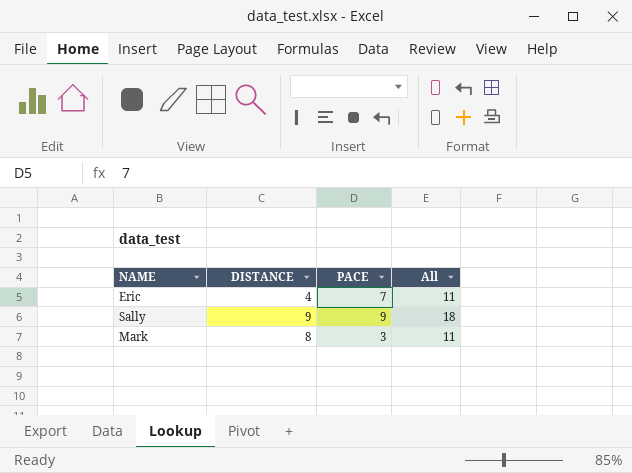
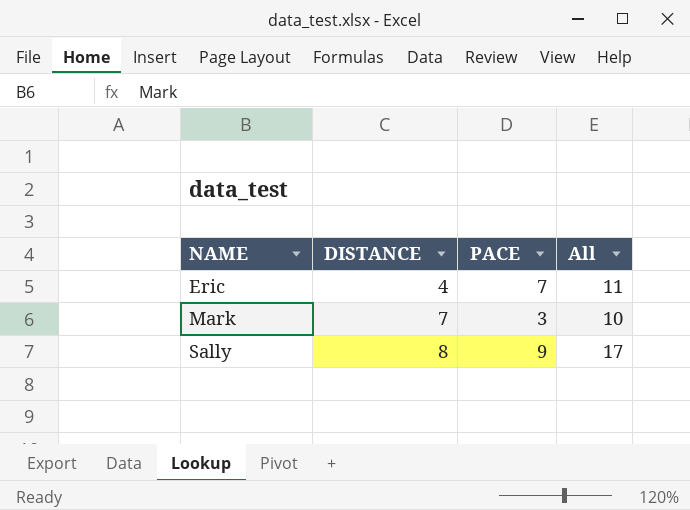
row order: none -> NAME ascending
Mark | DISTANCE: 8 -> 7
Mark | All: 11 -> 10
Sally | DISTANCE: 9 -> 8
Sally | All: 18 -> 17

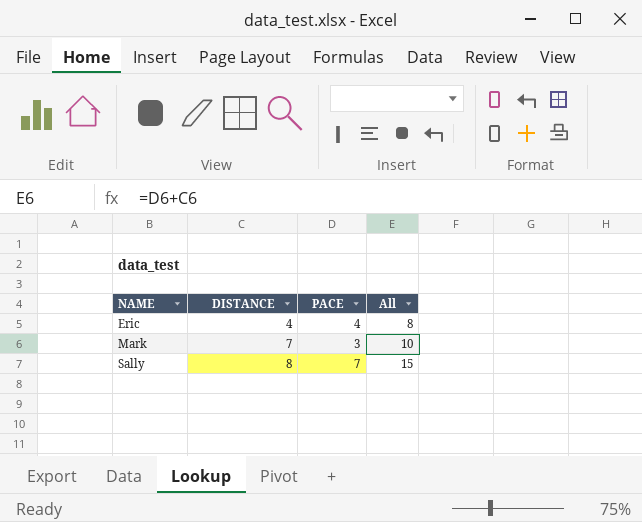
Eric | PACE: 7 -> 4
Eric | All: 11 -> 8
Sally | PACE: 9 -> 7
Sally | All: 17 -> 15

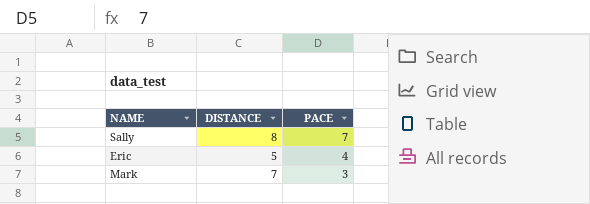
row order: NAME ascending -> PACE descending
column All | formula: [DISTANCE] + [PACE] -> none
Eric | DISTANCE: 4 -> 5

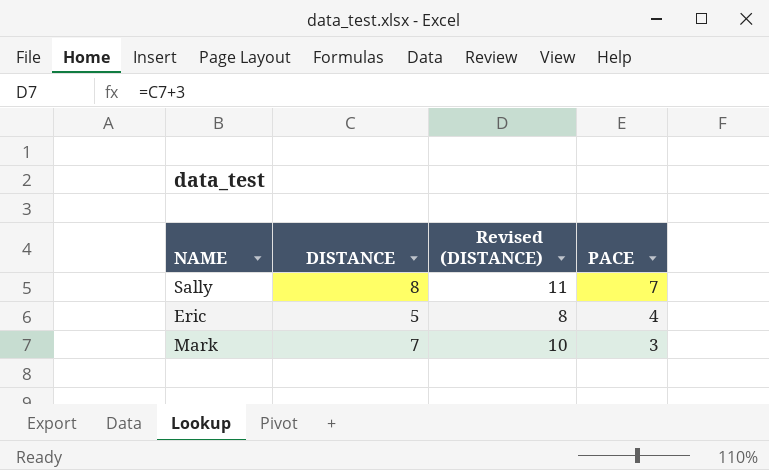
column Revised (DISTANCE) | formula: none -> [DISTANCE] + 3

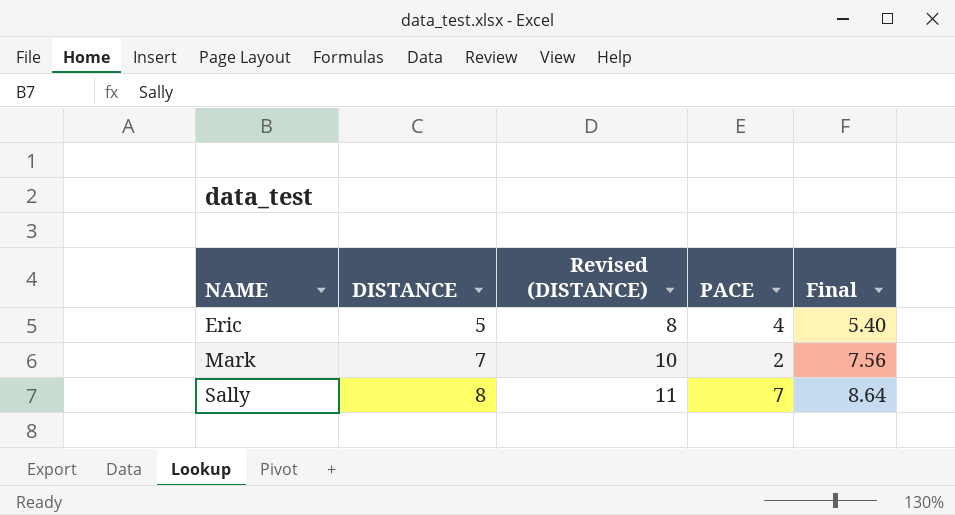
row order: PACE descending -> NAME ascending
column Final | formula: none -> [DISTANCE] * 1.08
Mark | PACE: 3 -> 2

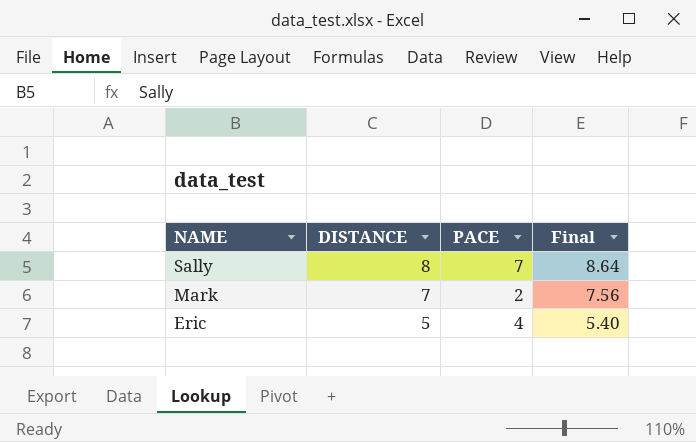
row order: NAME ascending -> NAME descending
column Revised (DISTANCE) | formula: [DISTANCE] + 3 -> none

